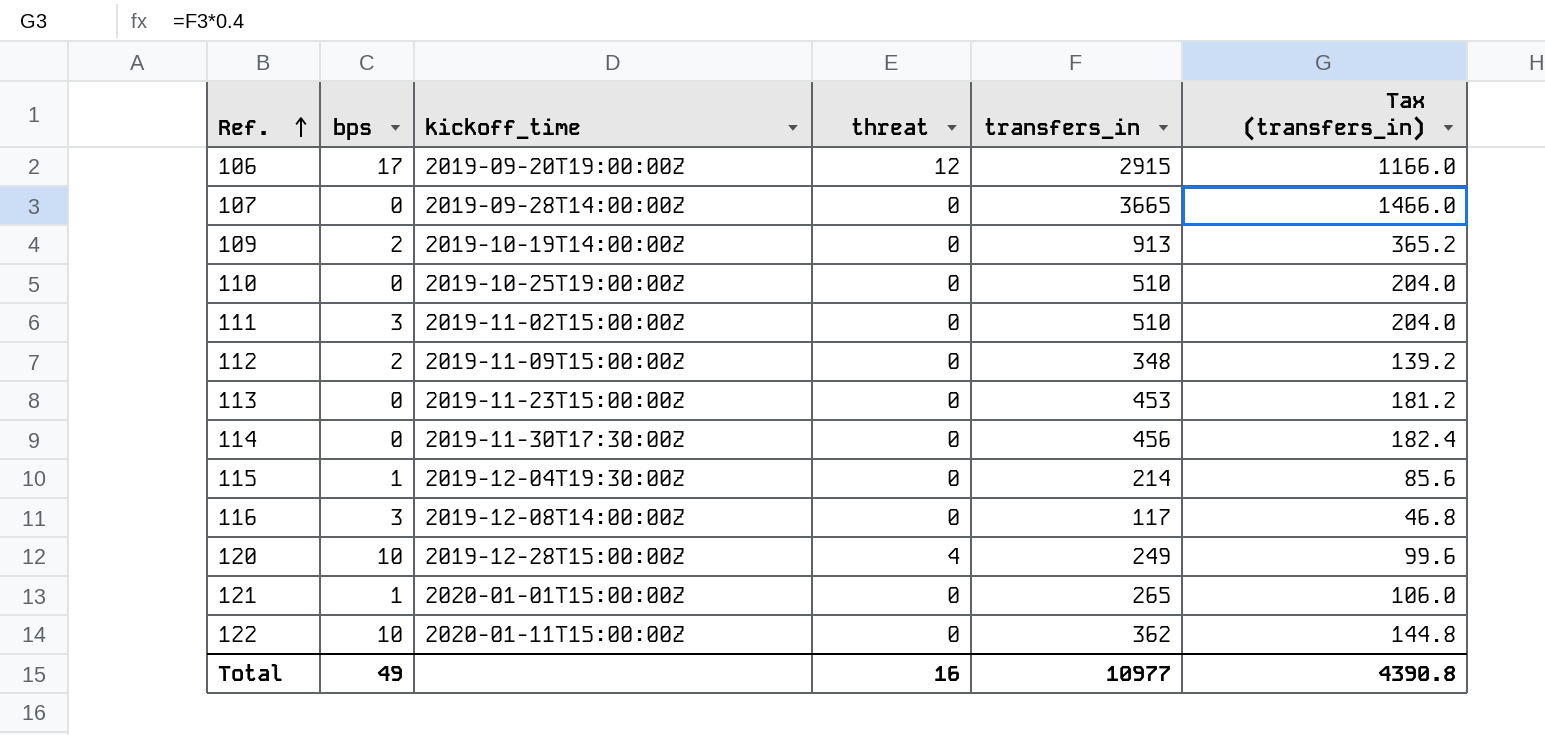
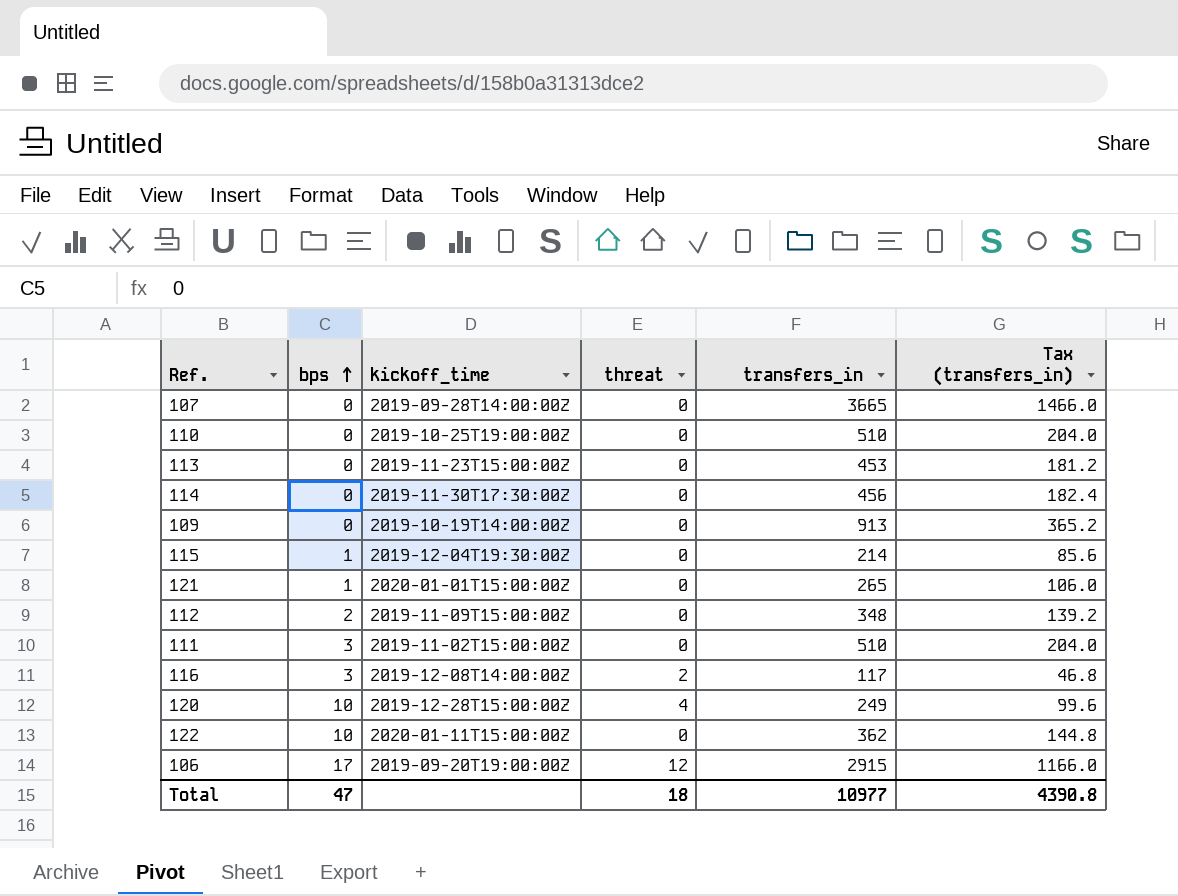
row order: Ref. ascending -> bps ascending
109 | bps: 2 -> 0
116 | threat: 0 -> 2
Total | bps: 49 -> 47
Total | threat: 16 -> 18

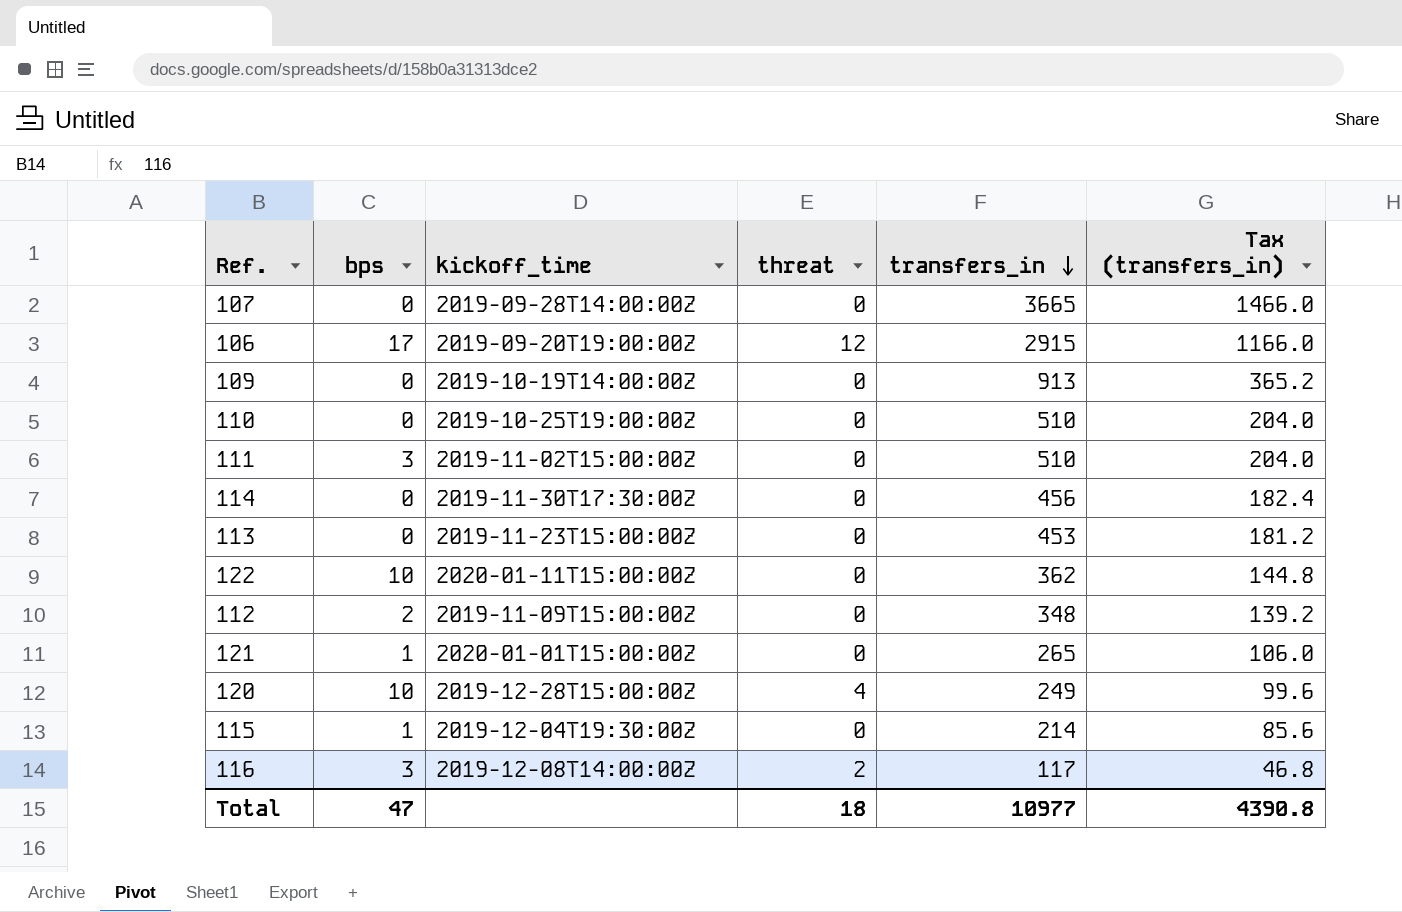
row order: bps ascending -> transfers_in descending

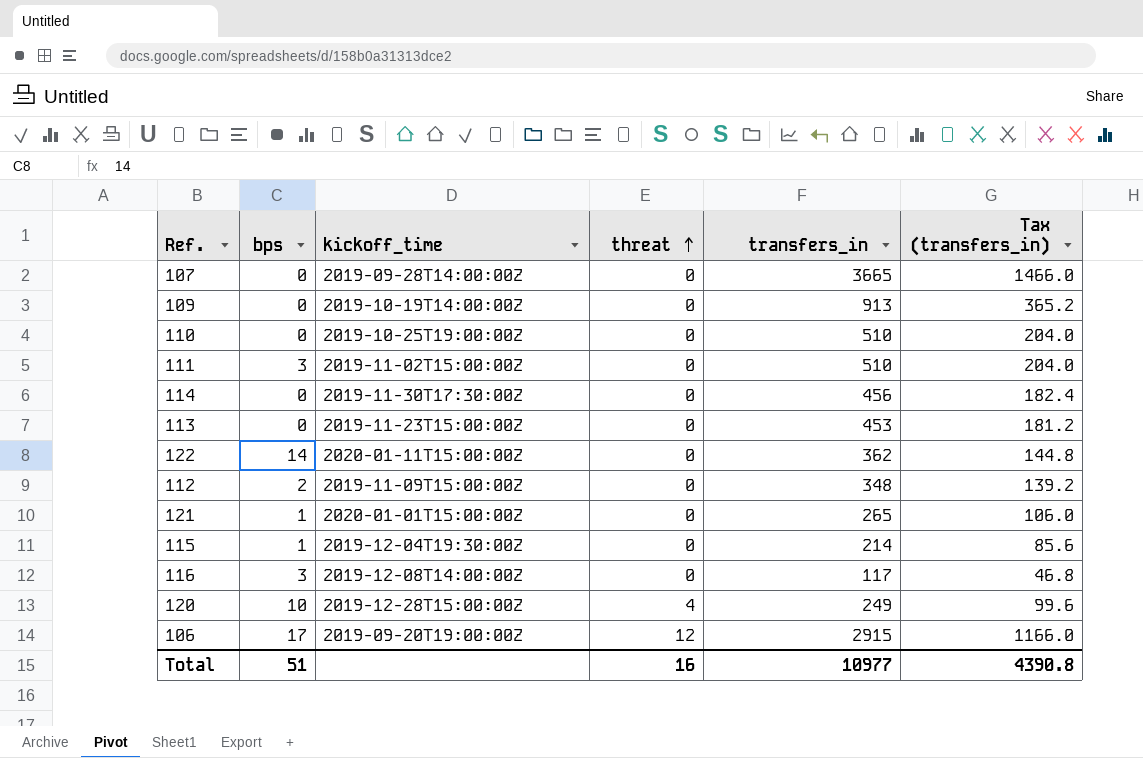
row order: transfers_in descending -> threat ascending
122 | bps: 10 -> 14
116 | threat: 2 -> 0
Total | bps: 47 -> 51
Total | threat: 18 -> 16

